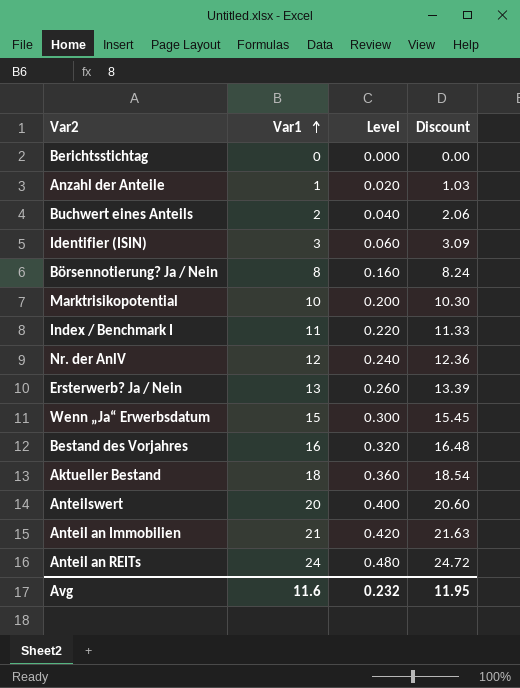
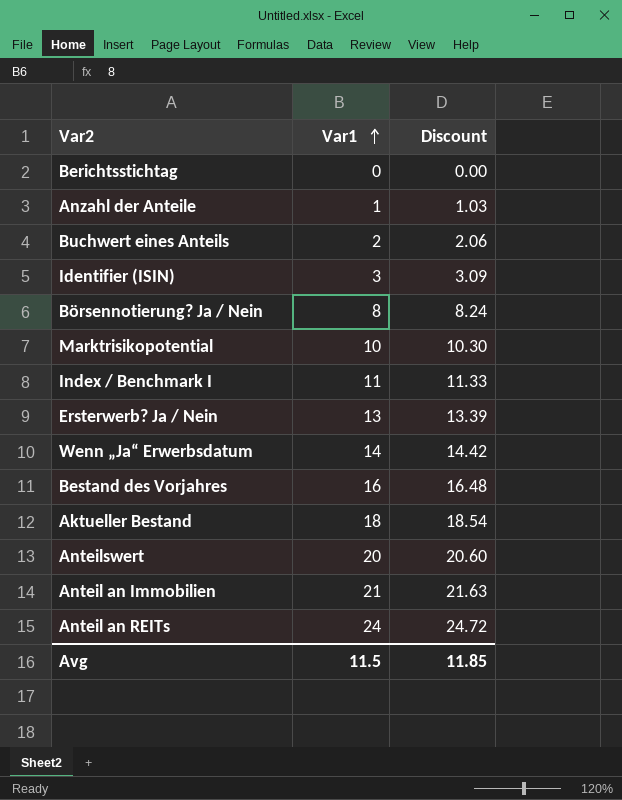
column Level | formula: [Var1] * 0.02 -> none
row Nr. der AnlV: 12 | 0.240 | 12.36 -> none
Wenn „Ja“ Erwerbsdatum | Var1: 15 -> 14
Wenn „Ja“ Erwerbsdatum | Discount: 15.45 -> 14.42
Avg | Var1: 11.6 -> 11.5
Avg | Discount: 11.95 -> 11.85

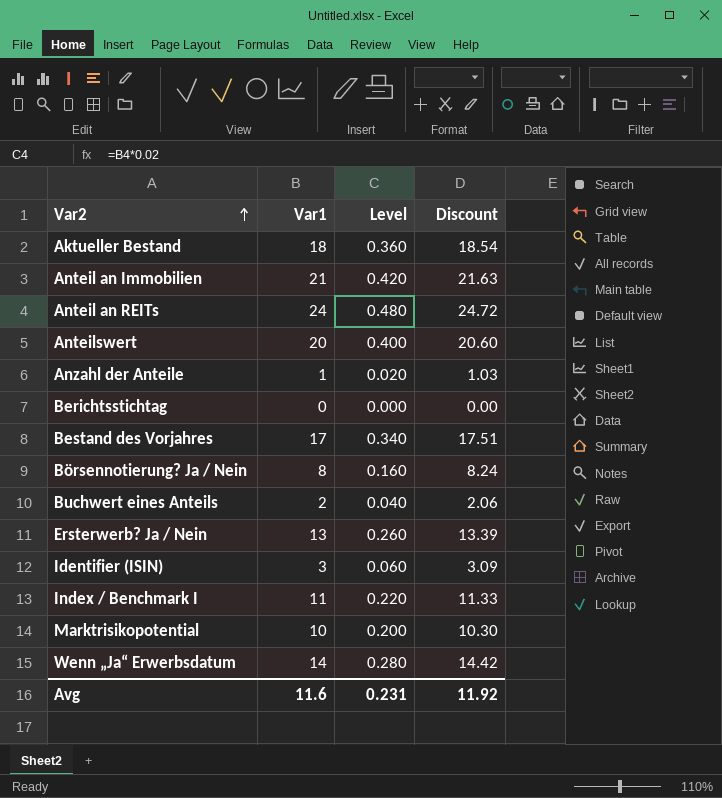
row order: Var1 ascending -> Var2 ascending
column Level | formula: none -> [Var1] * 0.02
Bestand des Vorjahres | Var1: 16 -> 17
Bestand des Vorjahres | Discount: 16.48 -> 17.51
Avg | Var1: 11.5 -> 11.6
Avg | Discount: 11.85 -> 11.92

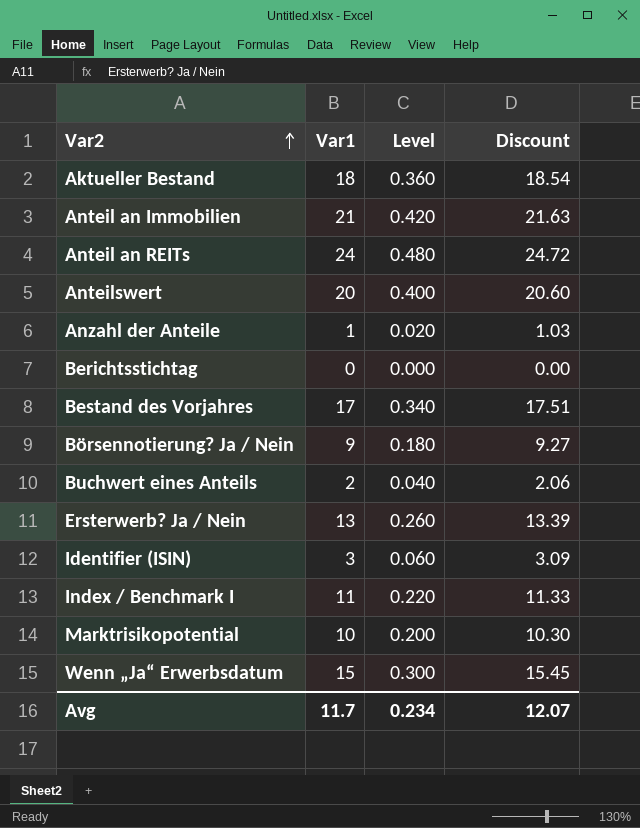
Börsennotierung? Ja / Nein | Var1: 8 -> 9
Börsennotierung? Ja / Nein | Level: 0.160 -> 0.180
Börsennotierung? Ja / Nein | Discount: 8.24 -> 9.27
Wenn „Ja“ Erwerbsdatum | Var1: 14 -> 15
Wenn „Ja“ Erwerbsdatum | Level: 0.280 -> 0.300
Wenn „Ja“ Erwerbsdatum | Discount: 14.42 -> 15.45
Avg | Var1: 11.6 -> 11.7
Avg | Level: 0.231 -> 0.234
Avg | Discount: 11.92 -> 12.07

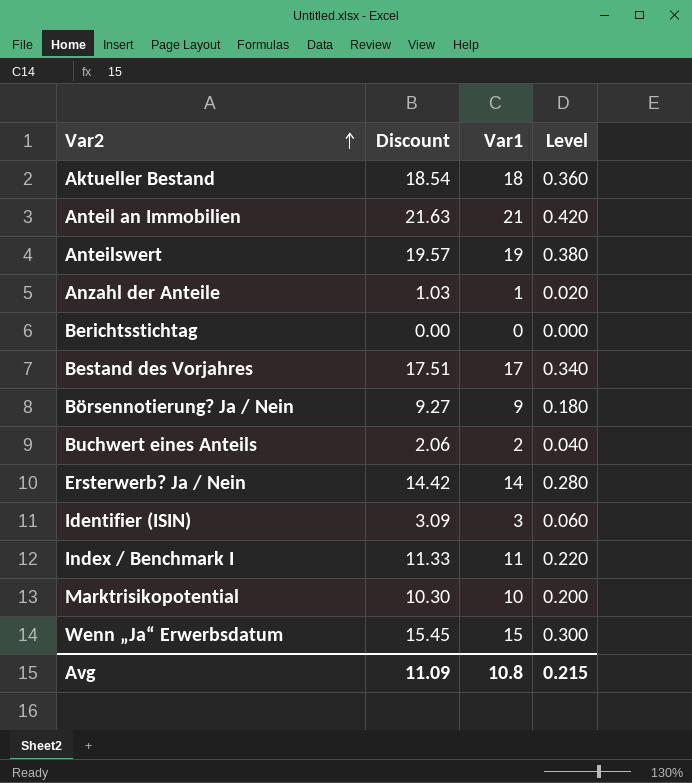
column Discount | position: 4 -> 2
row Anteil an REITs: 24 | 0.480 | 24.72 -> none
Anteilswert | Discount: 20.60 -> 19.57
Anteilswert | Var1: 20 -> 19
Anteilswert | Level: 0.400 -> 0.380
Ersterwerb? Ja / Nein | Discount: 13.39 -> 14.42
Ersterwerb? Ja / Nein | Var1: 13 -> 14
Ersterwerb? Ja / Nein | Level: 0.260 -> 0.280
Avg | Discount: 12.07 -> 11.09
Avg | Var1: 11.7 -> 10.8
Avg | Level: 0.234 -> 0.215

